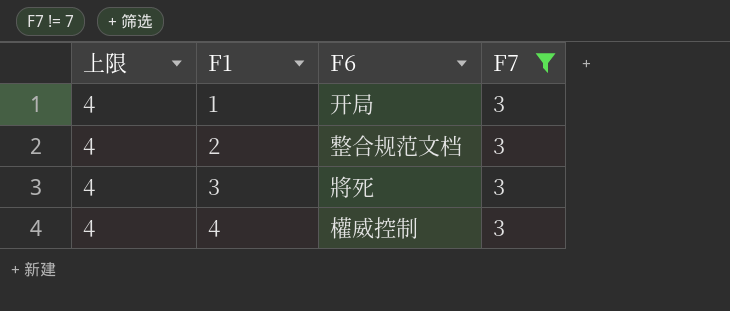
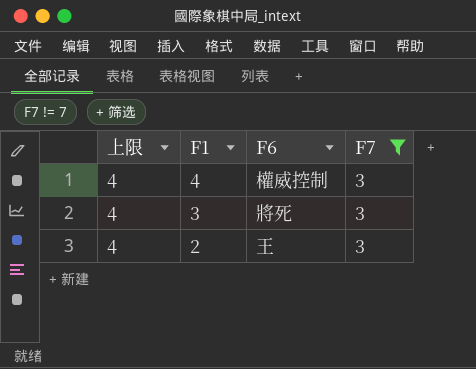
row order: F1 ascending -> F1 descending
row 1: 4 | 开局 | 3 -> none
2 | F6: 整合规范文档 -> 王

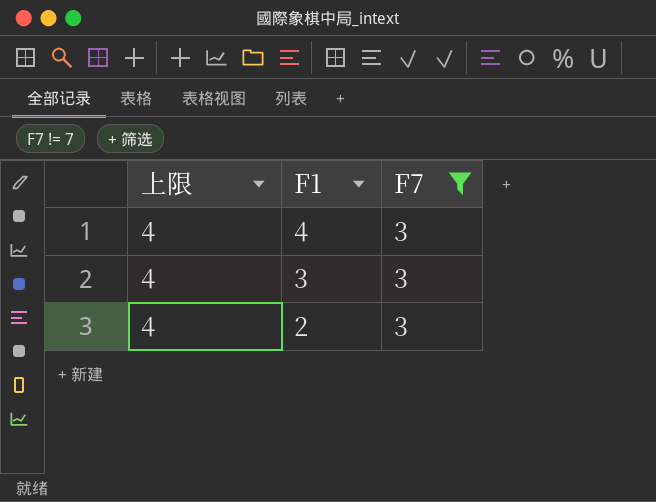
column F6 | position: 3 -> none

